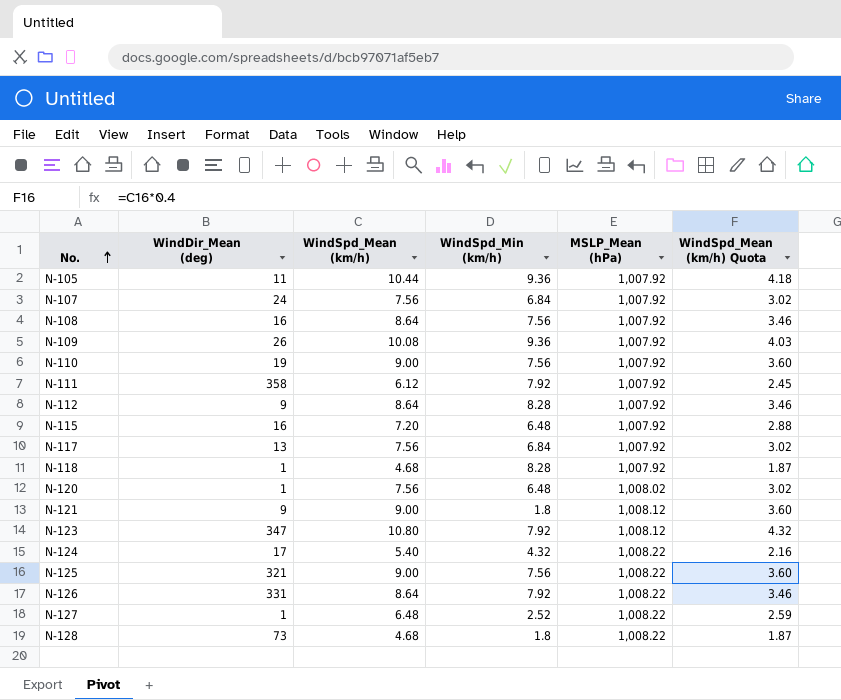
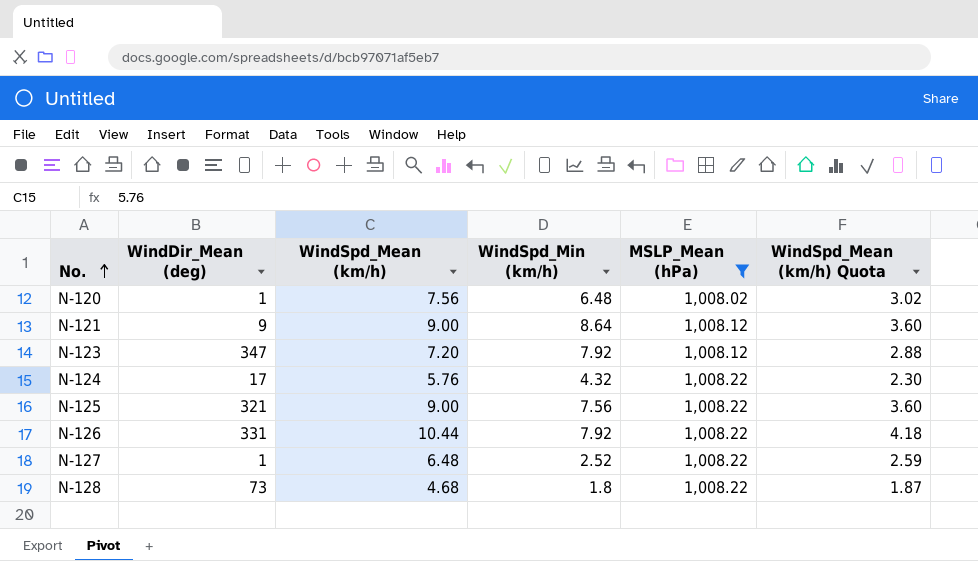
filter: none -> MSLP_Mean (hPa) != 1,007.92
N-121 | WindSpd_Min (km/h): 1.8 -> 8.64
N-123 | WindSpd_Mean (km/h): 10.80 -> 7.20
N-123 | WindSpd_Mean (km/h) Quota: 4.32 -> 2.88
N-124 | WindSpd_Mean (km/h): 5.40 -> 5.76
N-124 | WindSpd_Mean (km/h) Quota: 2.16 -> 2.30
N-126 | WindSpd_Mean (km/h): 8.64 -> 10.44
N-126 | WindSpd_Mean (km/h) Quota: 3.46 -> 4.18

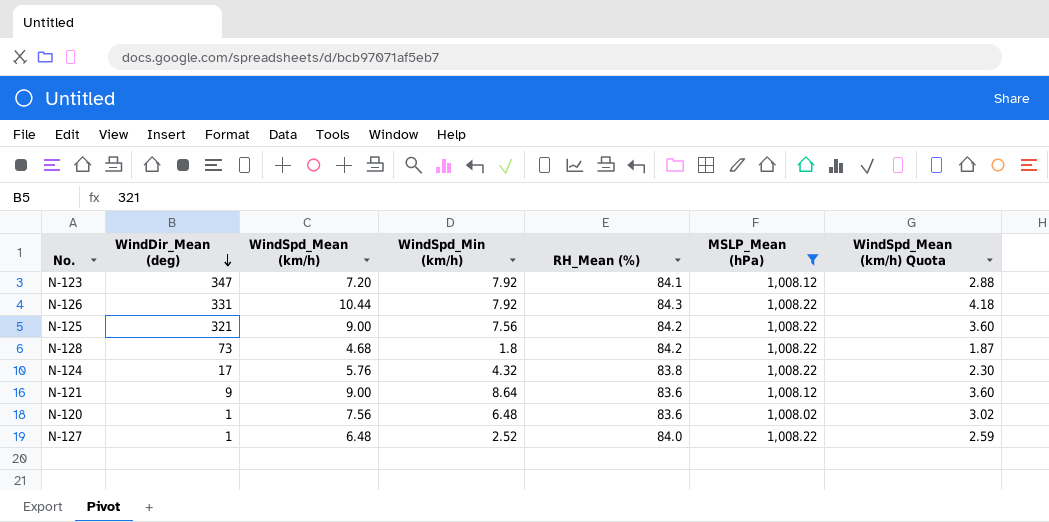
row order: No. ascending -> WindDir_Mean (deg) descending
column RH_Mean (%) | position: none -> 5

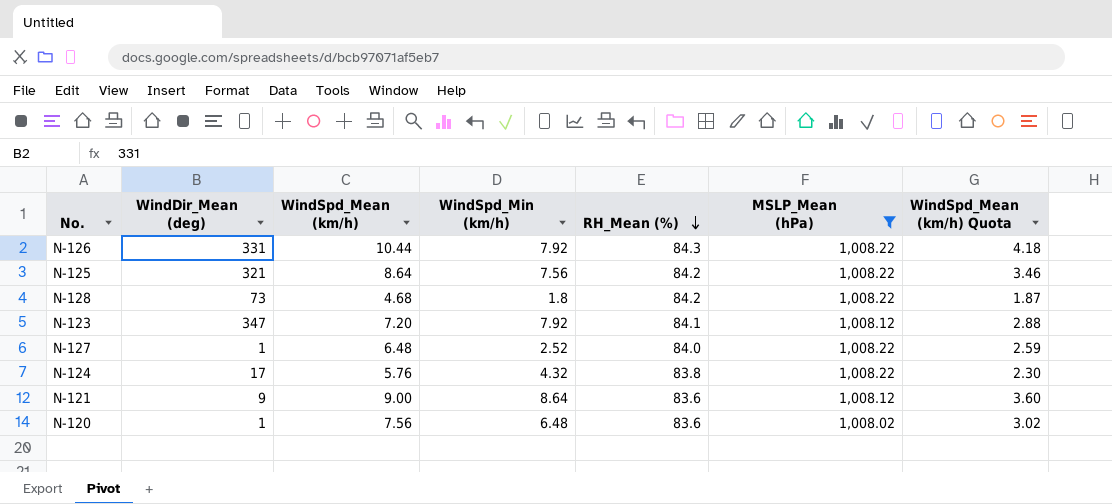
row order: WindDir_Mean (deg) descending -> RH_Mean (%) descending
N-125 | WindSpd_Mean (km/h): 9.00 -> 8.64
N-125 | WindSpd_Mean (km/h) Quota: 3.60 -> 3.46

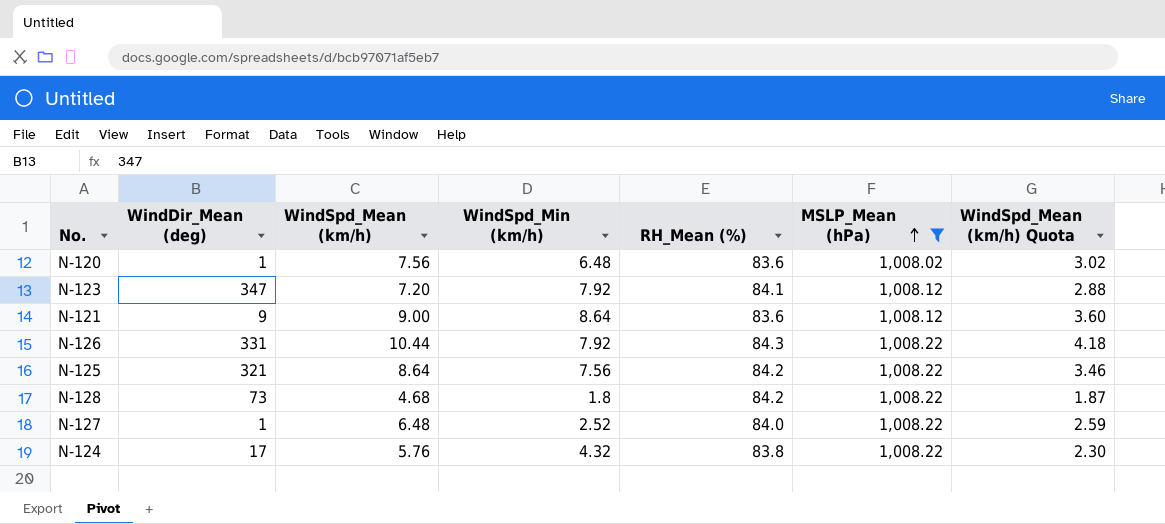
row order: RH_Mean (%) descending -> MSLP_Mean (hPa) ascending

